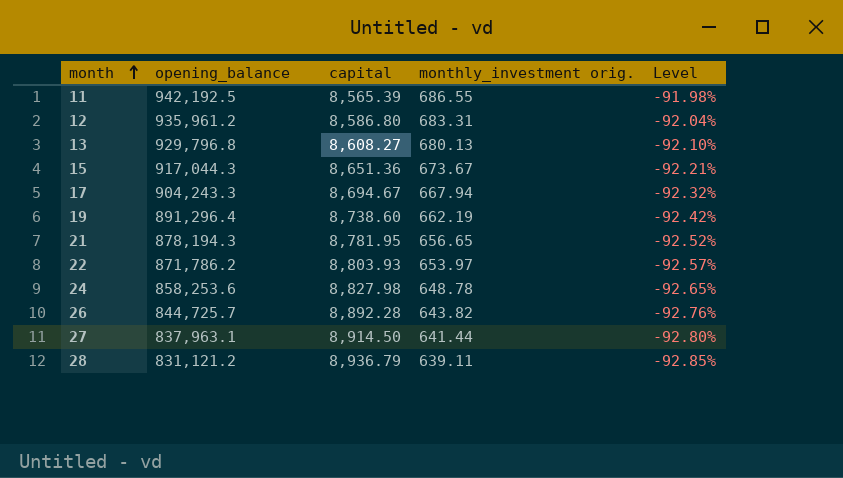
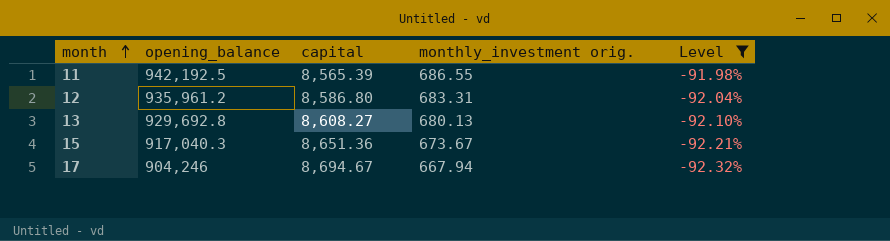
filter: none -> Level >= -92.32%
13 | opening_balance: 929,796.8 -> 929,692.8
15 | opening_balance: 917,044.3 -> 917,040.3
17 | opening_balance: 904,243.3 -> 904,246

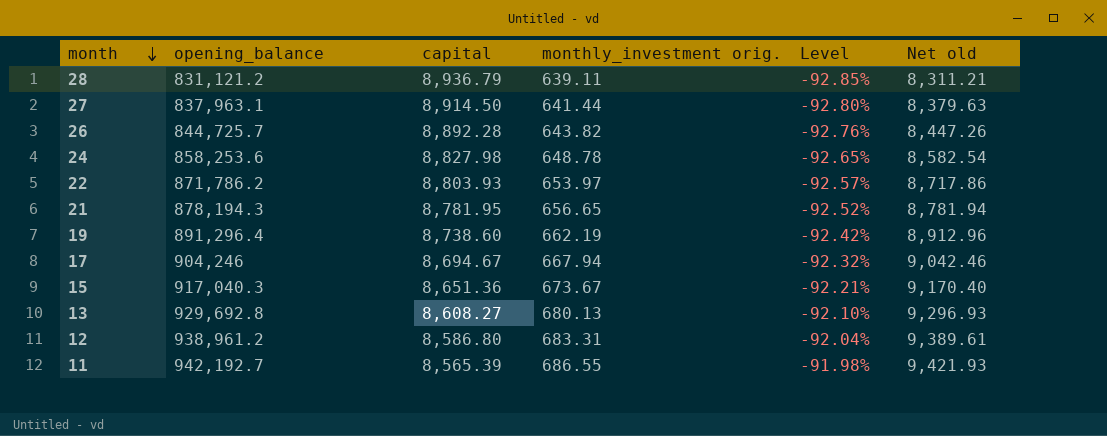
filter: Level >= -92.32% -> none
row order: month ascending -> month descending
column Net old | formula: none -> [opening_balance] * 0.01
12 | opening_balance: 935,961.2 -> 938,961.2
11 | opening_balance: 942,192.5 -> 942,192.7

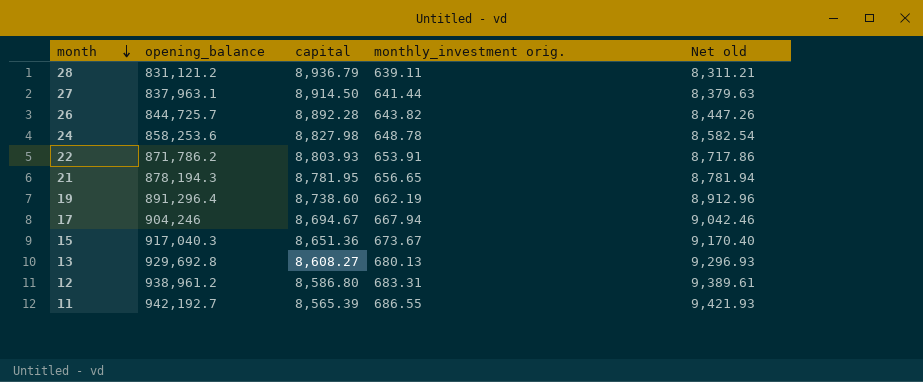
column Level | formula: ([monthly_investment orig.] - [capital]) / [capital] -> none
22 | monthly_investment orig.: 653.97 -> 653.91

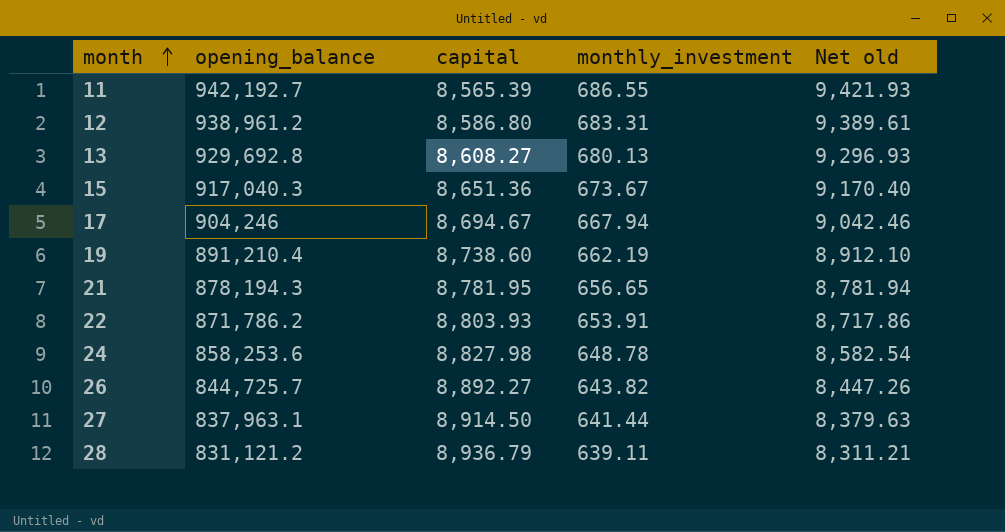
row order: month descending -> month ascending
column name: monthly_investment orig. -> monthly_investment
19 | opening_balance: 891,296.4 -> 891,210.4
19 | Net old: 8,912.96 -> 8,912.10
26 | capital: 8,892.28 -> 8,892.27

